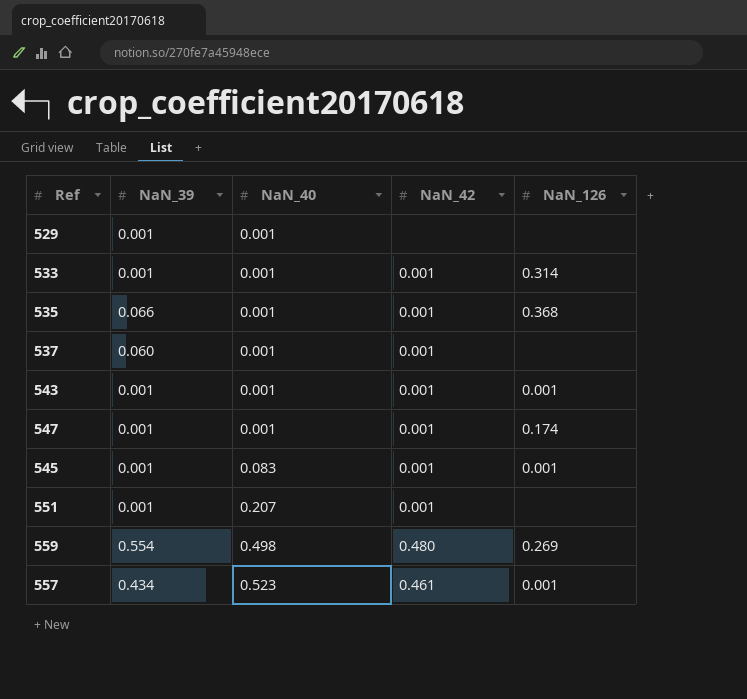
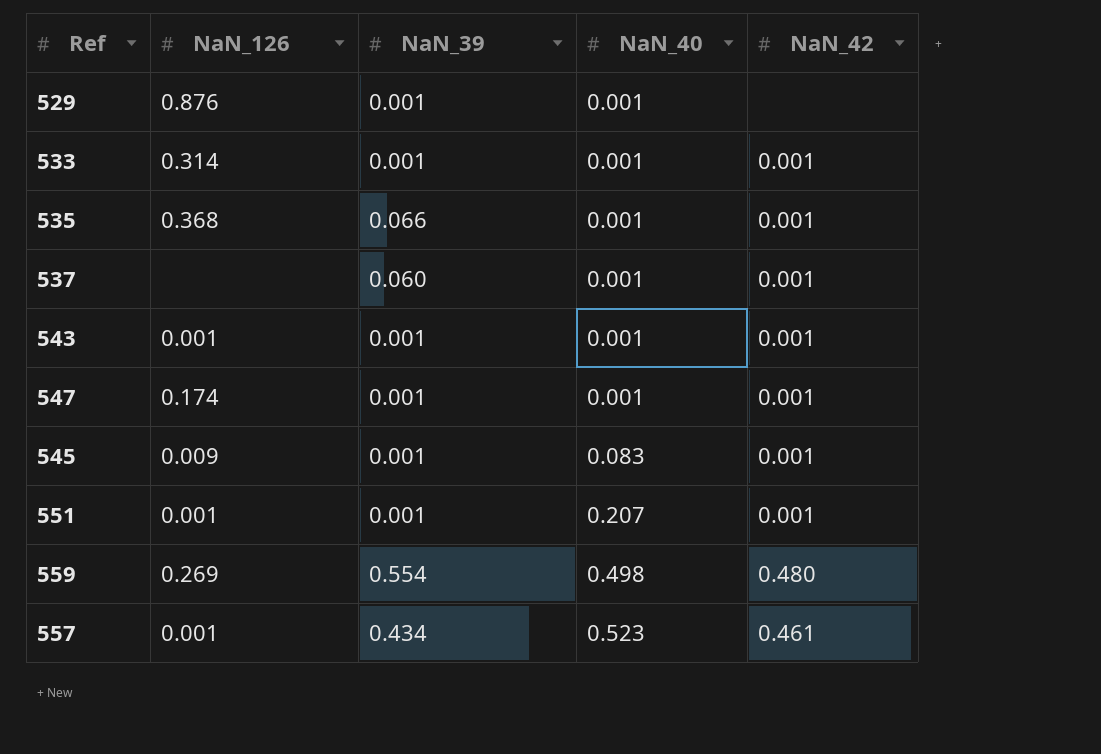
column NaN_126 | position: 5 -> 2
529 | NaN_126: none -> 0.876
545 | NaN_126: 0.001 -> 0.009
551 | NaN_126: none -> 0.001

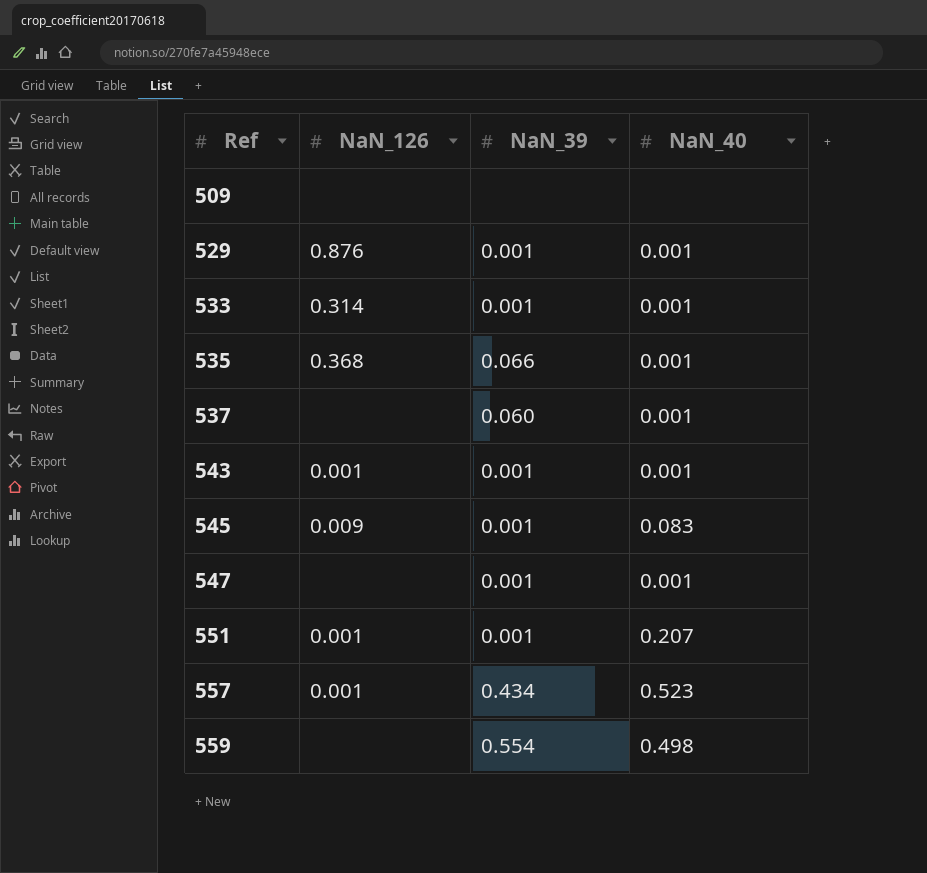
row order: NaN_40 ascending -> Ref ascending
column NaN_42 | position: 5 -> none
row 509: none -> none | none | none
547 | NaN_126: 0.174 -> none
559 | NaN_126: 0.269 -> none

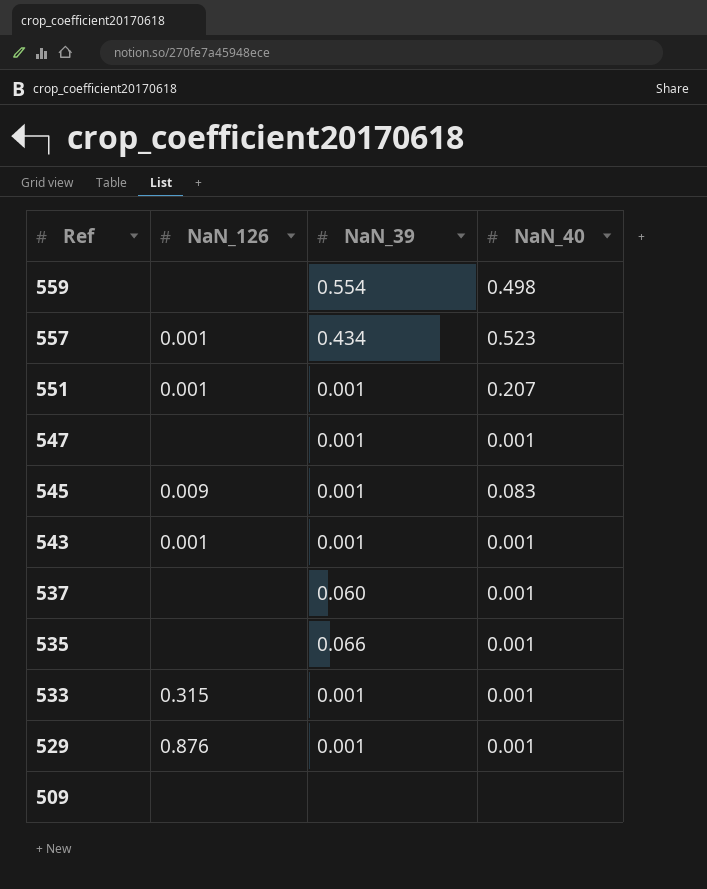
row order: Ref ascending -> Ref descending
535 | NaN_126: 0.368 -> none
533 | NaN_126: 0.314 -> 0.315

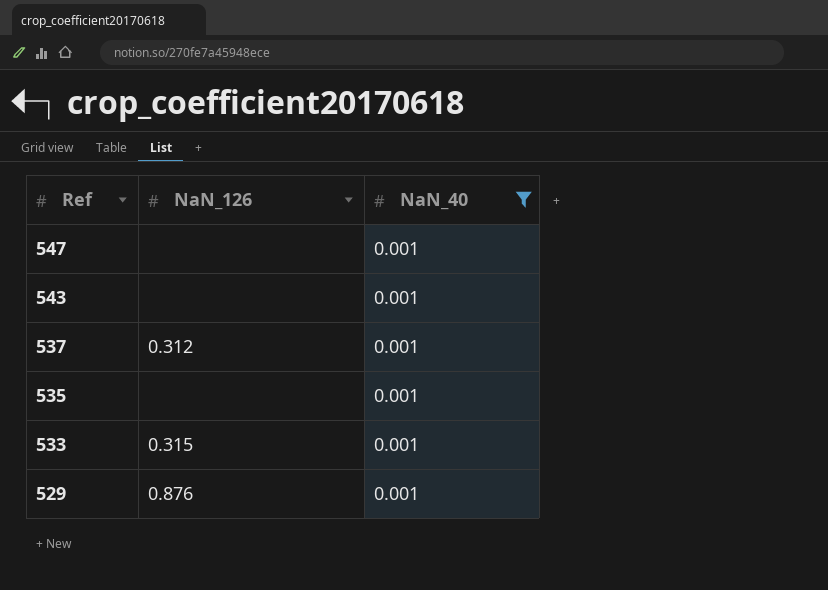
filter: none -> NaN_40 = 0.001
column NaN_39 | position: 3 -> none
543 | NaN_126: 0.001 -> none
537 | NaN_126: none -> 0.312

